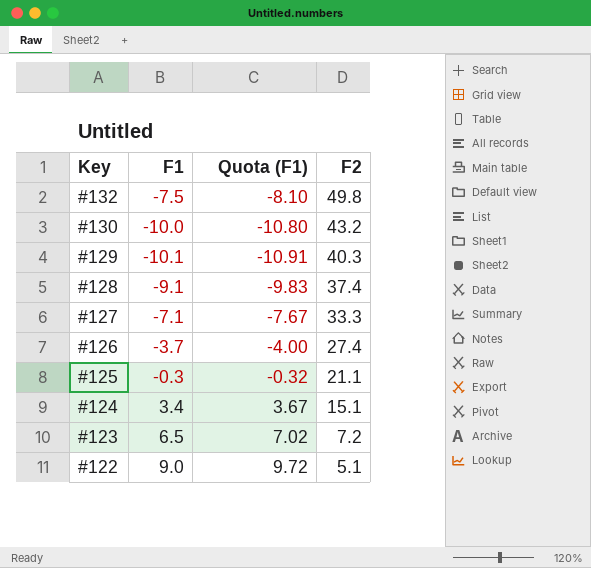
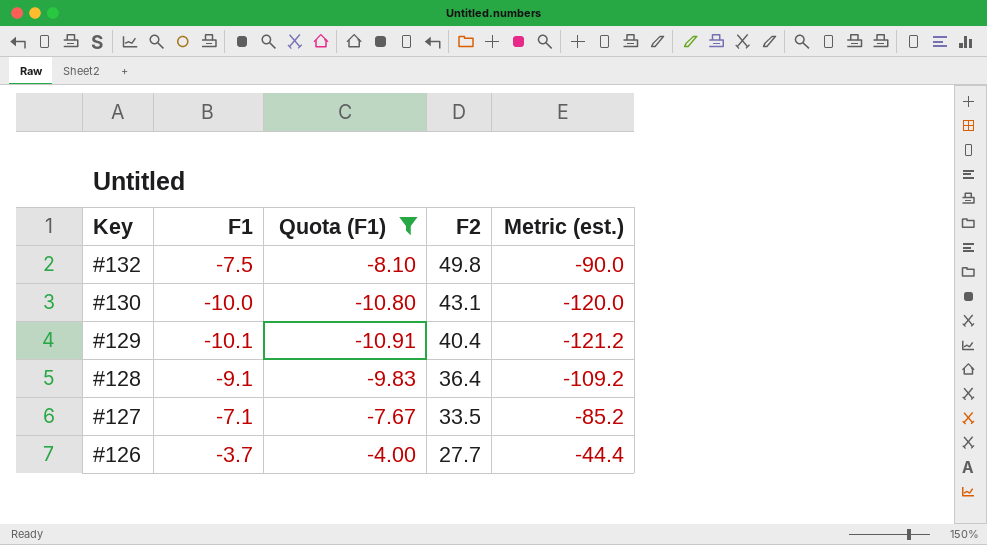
filter: none -> Quota (F1) <= -4.00
column Metric (est.) | formula: none -> [F1] * 12
#130 | F2: 43.2 -> 43.1
#129 | F2: 40.3 -> 40.4
#128 | F2: 37.4 -> 36.4
#127 | F2: 33.3 -> 33.5
#126 | F2: 27.4 -> 27.7

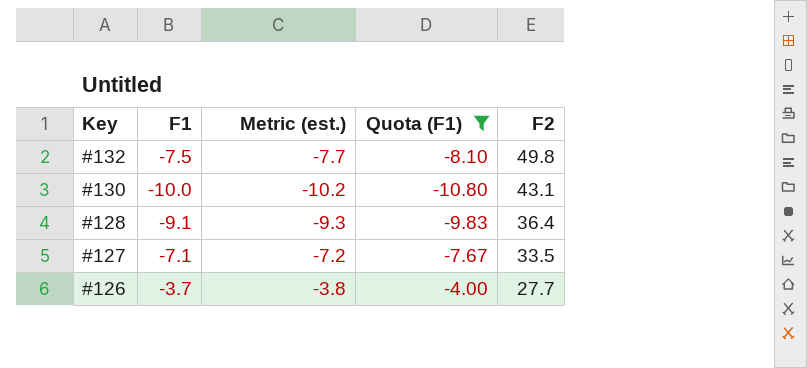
column Metric (est.) | formula: [F1] * 12 -> [F1] * 1.02
column Metric (est.) | position: 5 -> 3
row #129: -10.1 | -10.91 | 40.4 | -121.2 -> none

